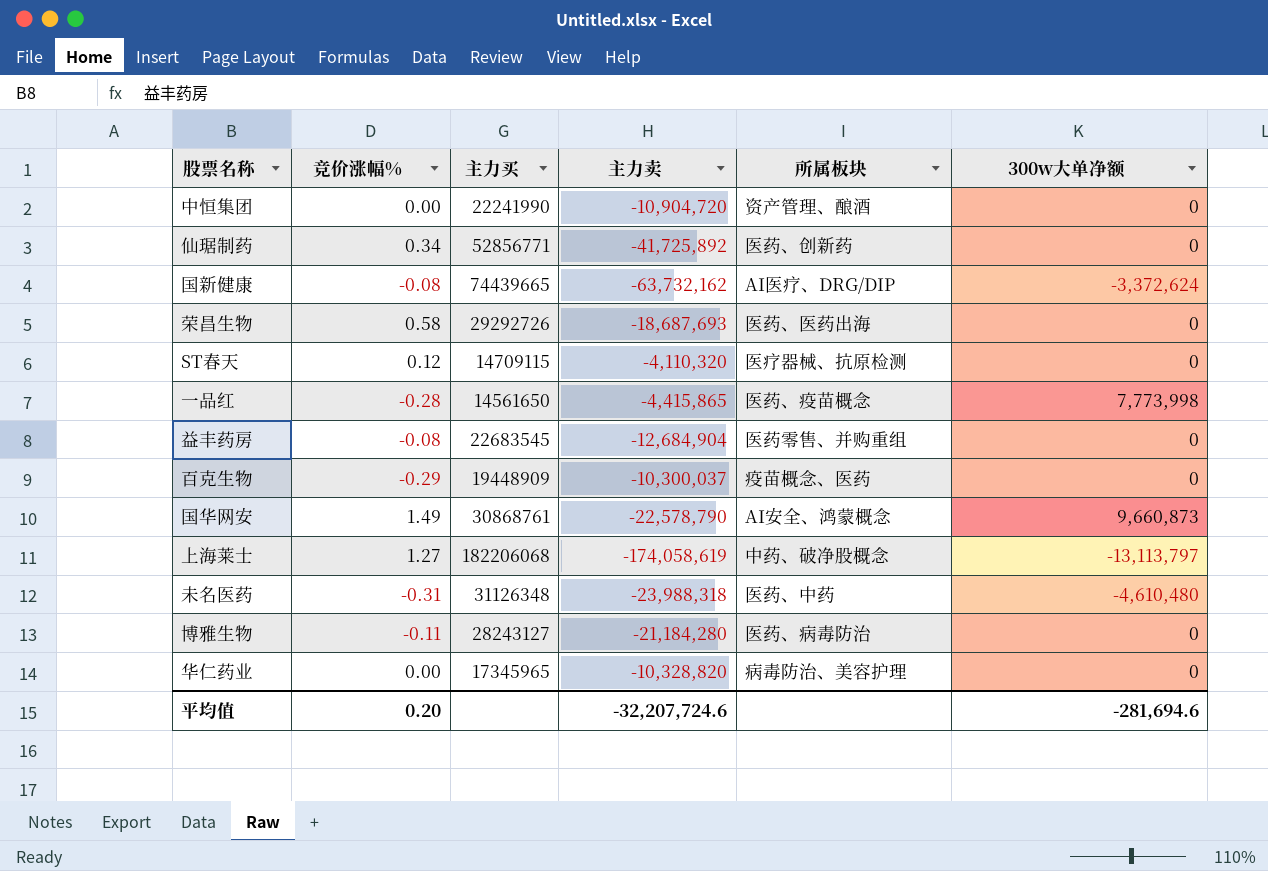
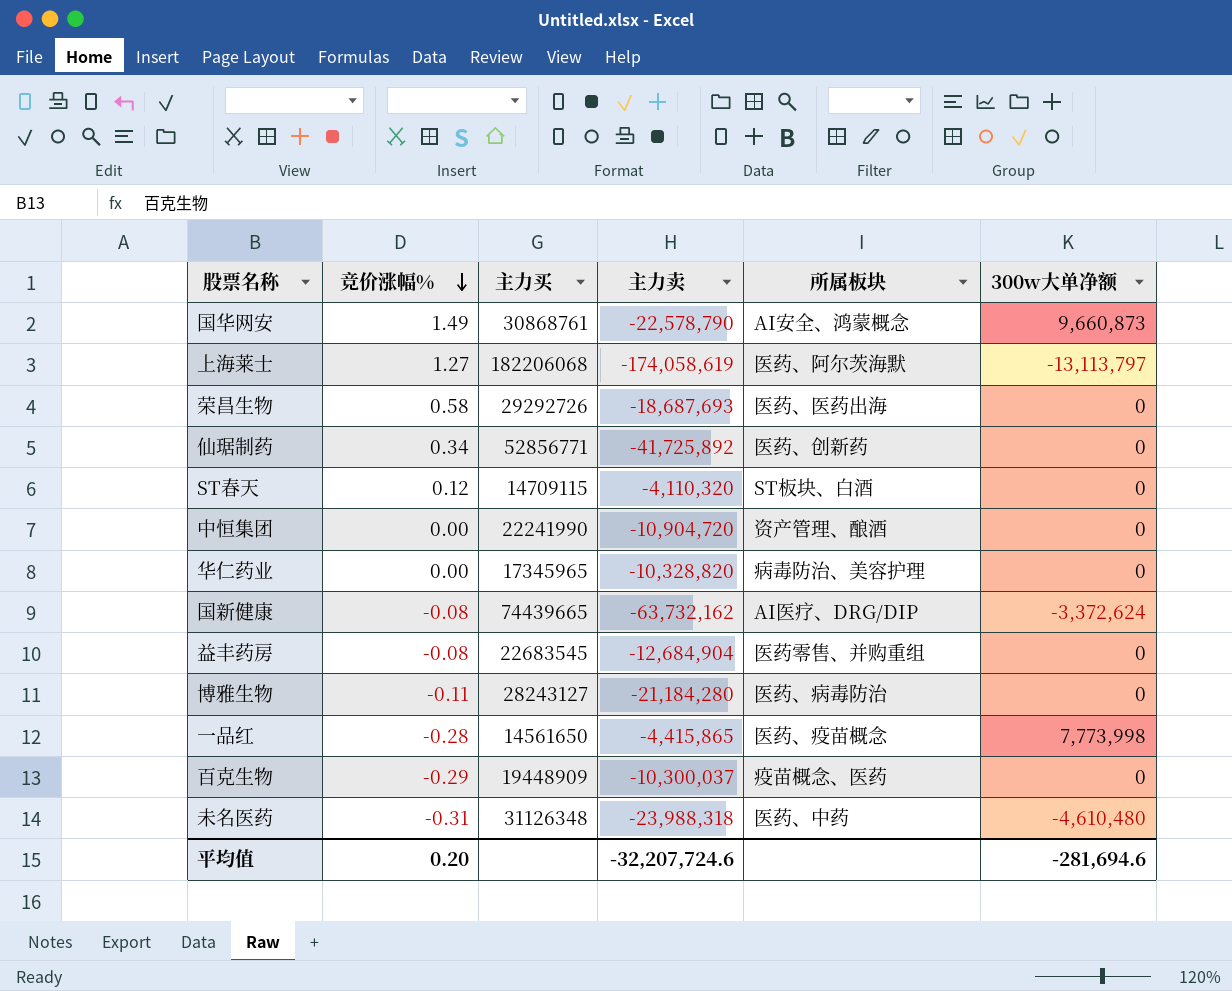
row order: none -> 竞价涨幅% descending
上海莱士 | 所属板块: 中药、破净股概念 -> 医药、阿尔茨海默
ST春天 | 所属板块: 医疗器械、抗原检测 -> ST板块、白酒

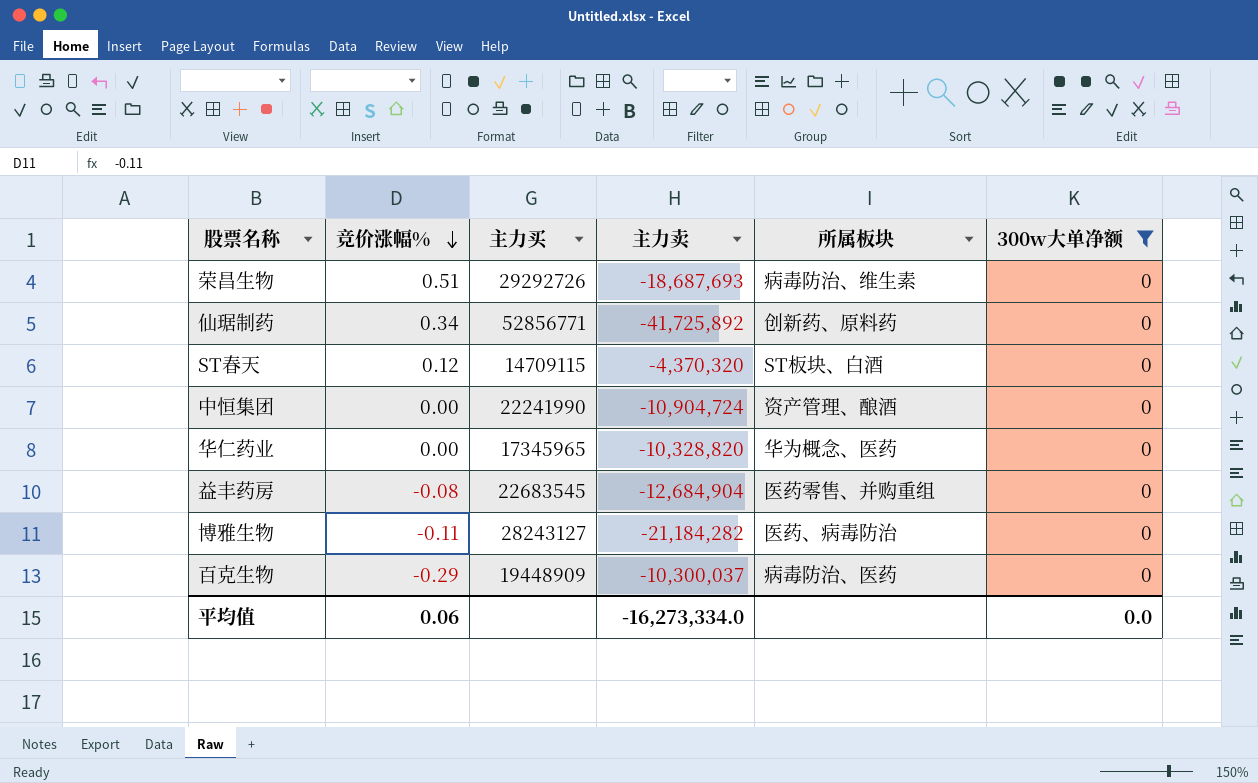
filter: none -> 300w大单净额 = 0
荣昌生物 | 竞价涨幅%: 0.58 -> 0.51
荣昌生物 | 所属板块: 医药、医药出海 -> 病毒防治、维生素
仙琚制药 | 所属板块: 医药、创新药 -> 创新药、原料药
ST春天 | 主力卖: -4,110,320 -> -4,370,320
中恒集团 | 主力卖: -10,904,720 -> -10,904,724
华仁药业 | 所属板块: 病毒防治、美容护理 -> 华为概念、医药
博雅生物 | 主力卖: -21,184,280 -> -21,184,282
百克生物 | 所属板块: 疫苗概念、医药 -> 病毒防治、医药
平均值 | 竞价涨幅%: 0.20 -> 0.06
平均值 | 主力卖: -32,207,724.6 -> -16,273,334.0
平均值 | 300w大单净额: -281,694.6 -> 0.0

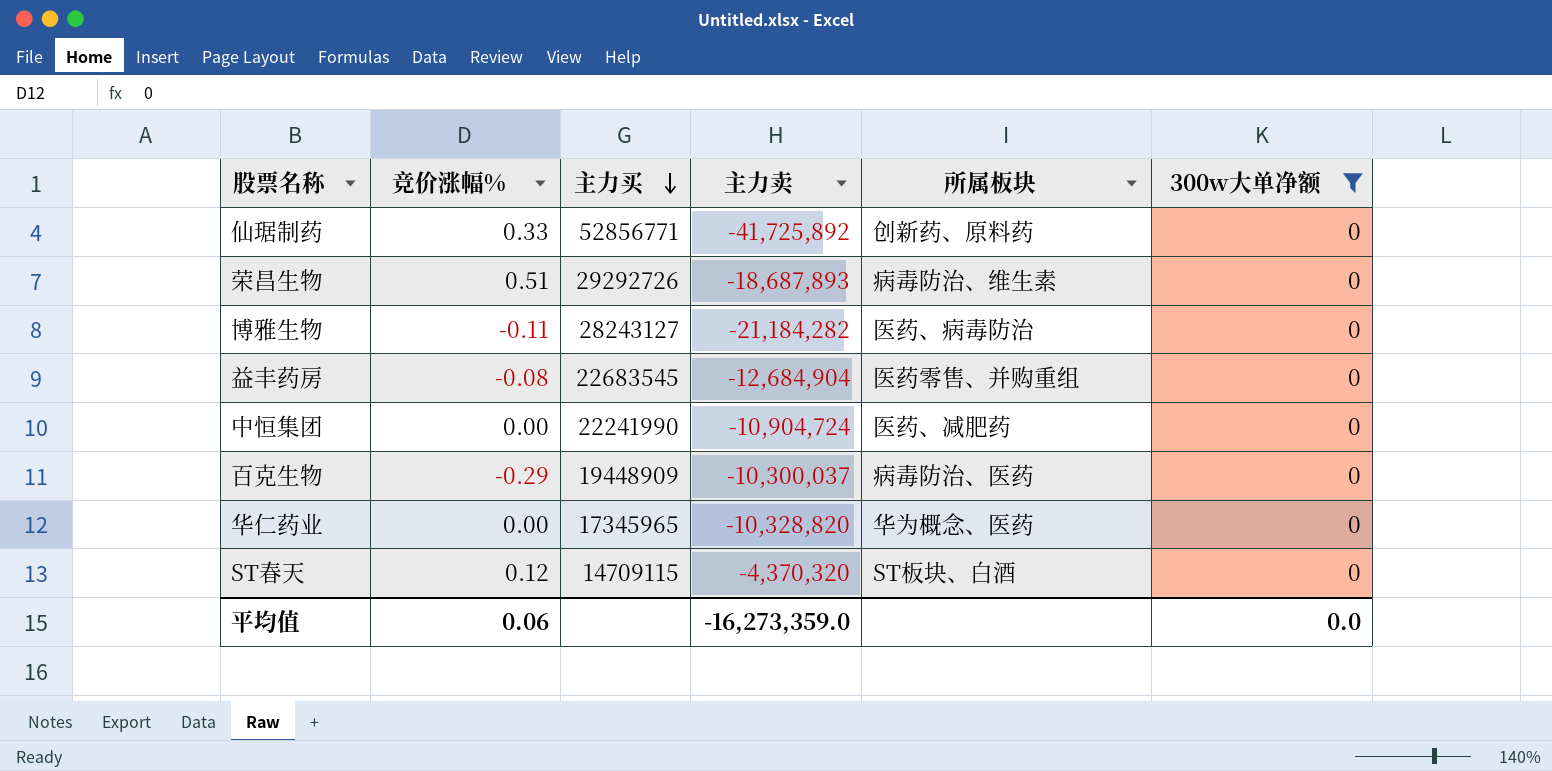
row order: 竞价涨幅% descending -> 主力买 descending
仙琚制药 | 竞价涨幅%: 0.34 -> 0.33
荣昌生物 | 主力卖: -18,687,693 -> -18,687,893
中恒集团 | 所属板块: 资产管理、酿酒 -> 医药、减肥药
平均值 | 主力卖: -16,273,334.0 -> -16,273,359.0

